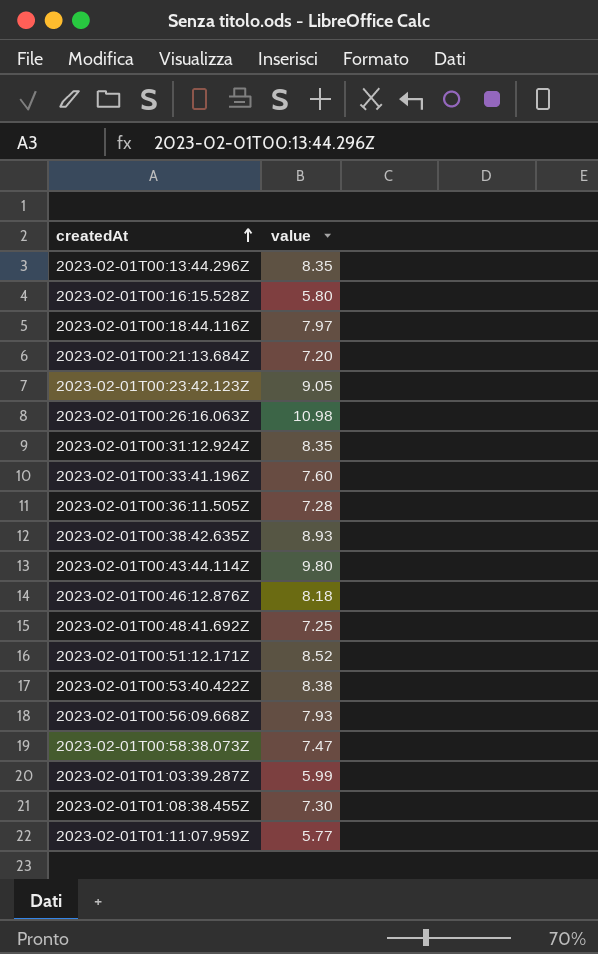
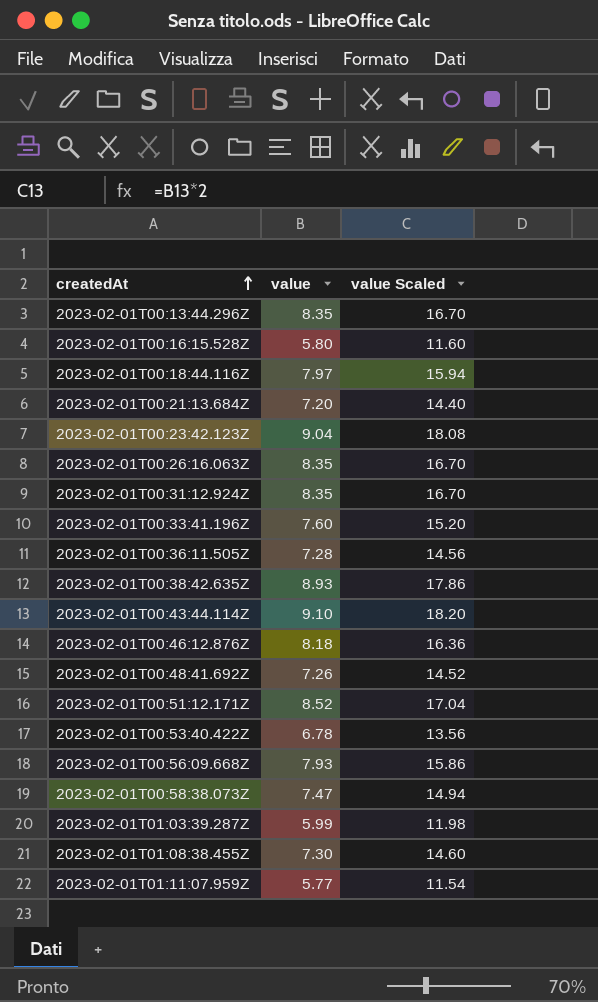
column value Scaled | formula: none -> [value] * 2
2023-02-01T00:23:42.123Z | value: 9.05 -> 9.04
2023-02-01T00:26:16.063Z | value: 10.98 -> 8.35
2023-02-01T00:43:44.114Z | value: 9.80 -> 9.10
2023-02-01T00:48:41.692Z | value: 7.25 -> 7.26
2023-02-01T00:53:40.422Z | value: 8.38 -> 6.78

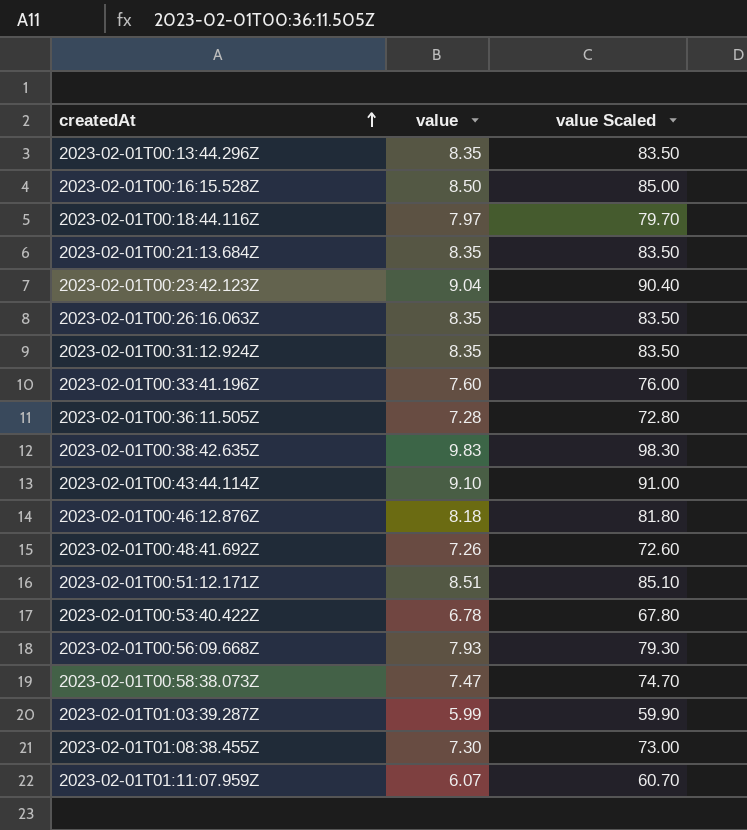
column value Scaled | formula: [value] * 2 -> [value] * 10
2023-02-01T00:16:15.528Z | value: 5.80 -> 8.50
2023-02-01T00:21:13.684Z | value: 7.20 -> 8.35
2023-02-01T00:38:42.635Z | value: 8.93 -> 9.83
2023-02-01T00:51:12.171Z | value: 8.52 -> 8.51
2023-02-01T01:11:07.959Z | value: 5.77 -> 6.07

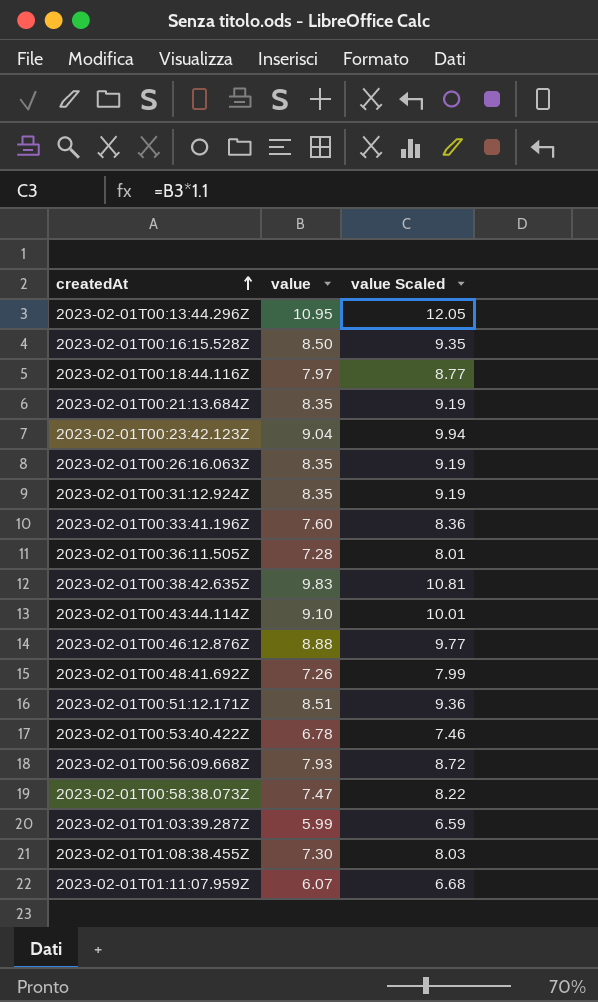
column value Scaled | formula: [value] * 10 -> [value] * 1.1
2023-02-01T00:13:44.296Z | value: 8.35 -> 10.95
2023-02-01T00:46:12.876Z | value: 8.18 -> 8.88

